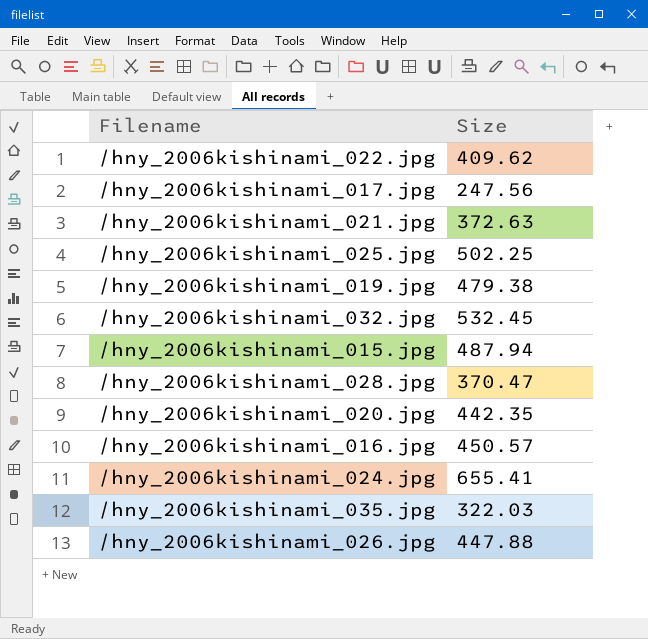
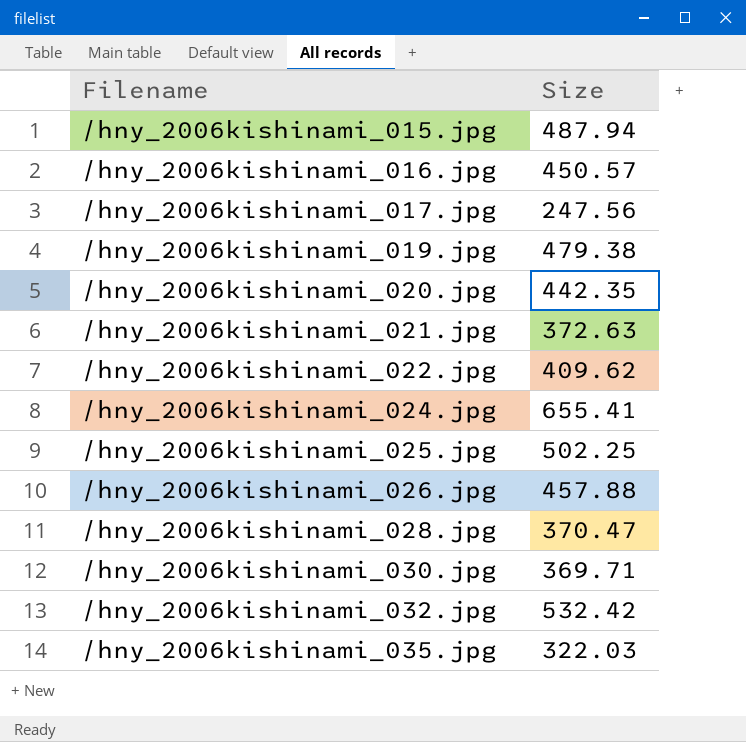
row order: none -> Filename ascending
/hny_2006kishinami_026.jpg | Size: 447.88 -> 457.88
row /hny_2006kishinami_030.jpg: none -> 369.71
/hny_2006kishinami_032.jpg | Size: 532.45 -> 532.42

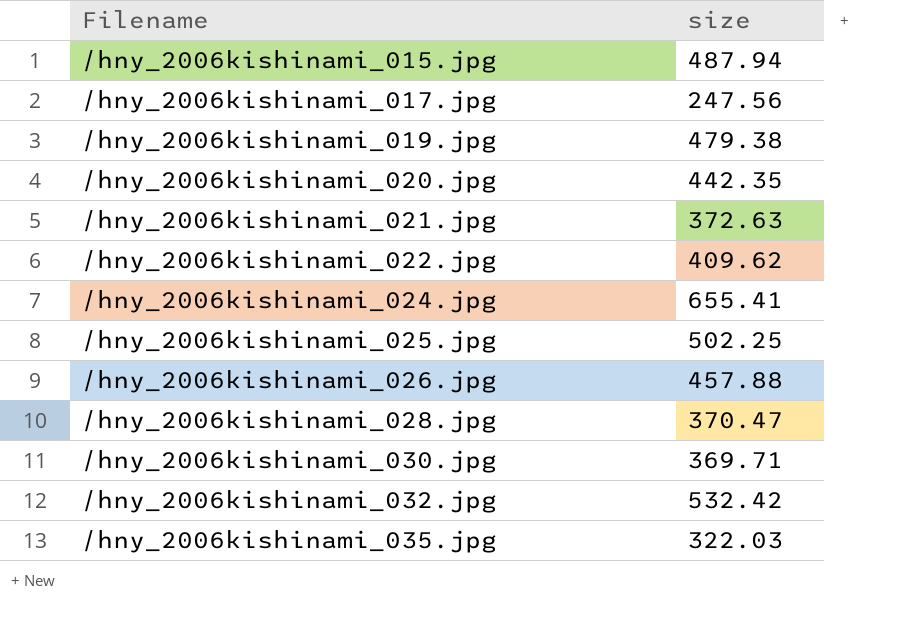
column name: Size -> size
row /hny_2006kishinami_016.jpg: 450.57 -> none

